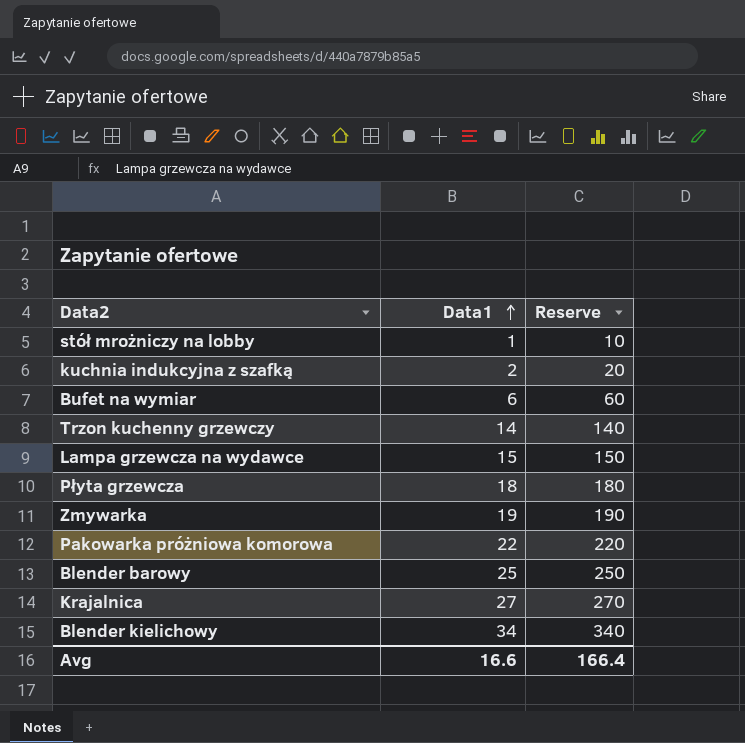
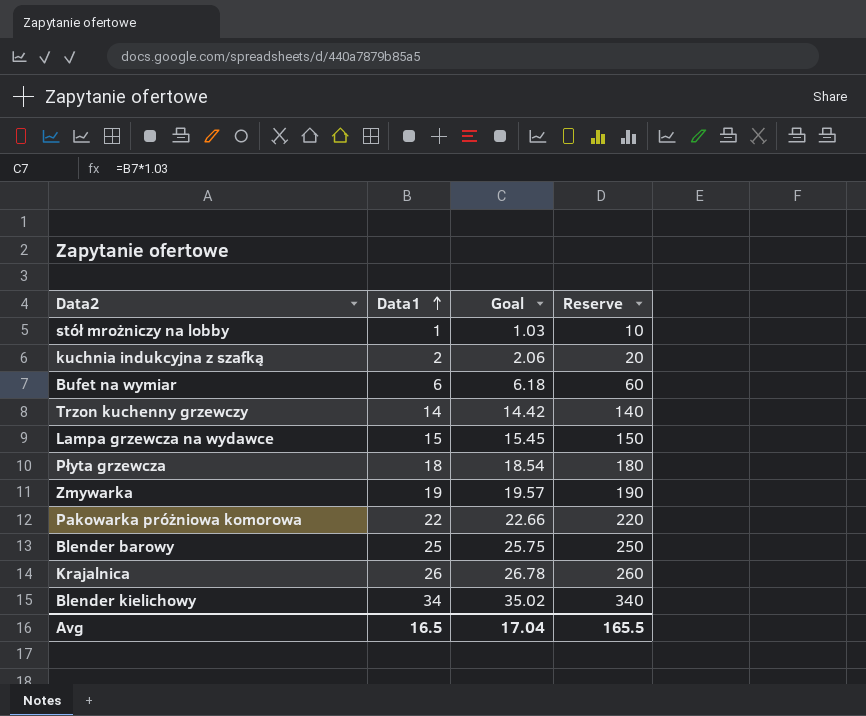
column Goal | formula: none -> [Data1] * 1.03
Krajalnica | Data1: 27 -> 26
Krajalnica | Reserve: 270 -> 260
Avg | Data1: 16.6 -> 16.5
Avg | Reserve: 166.4 -> 165.5

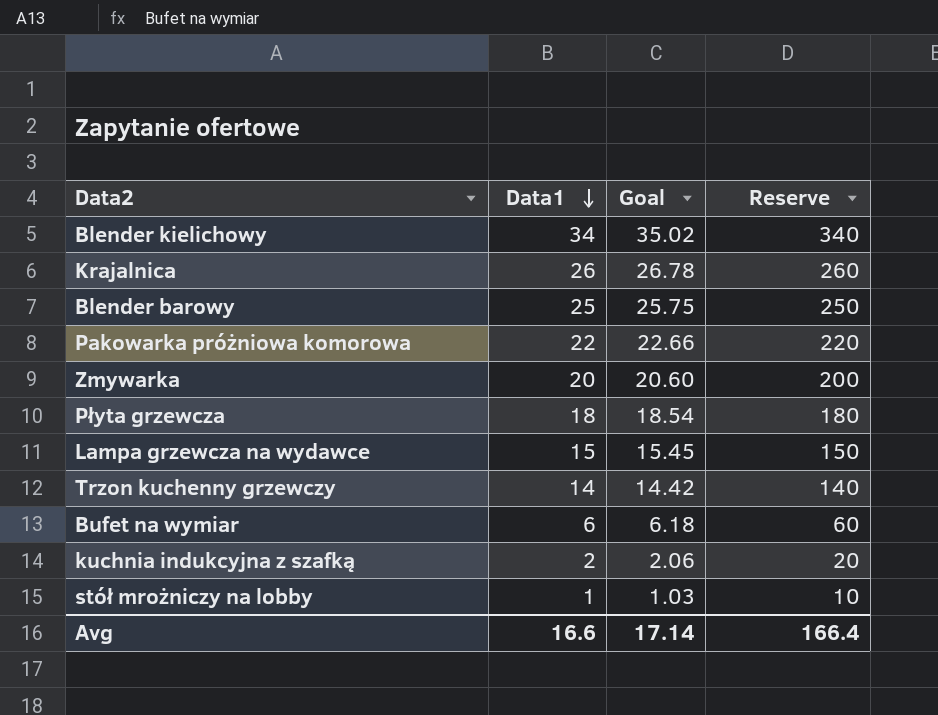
row order: Data1 ascending -> Data1 descending
Zmywarka | Data1: 19 -> 20
Zmywarka | Goal: 19.57 -> 20.60
Zmywarka | Reserve: 190 -> 200
Avg | Data1: 16.5 -> 16.6
Avg | Goal: 17.04 -> 17.14
Avg | Reserve: 165.5 -> 166.4

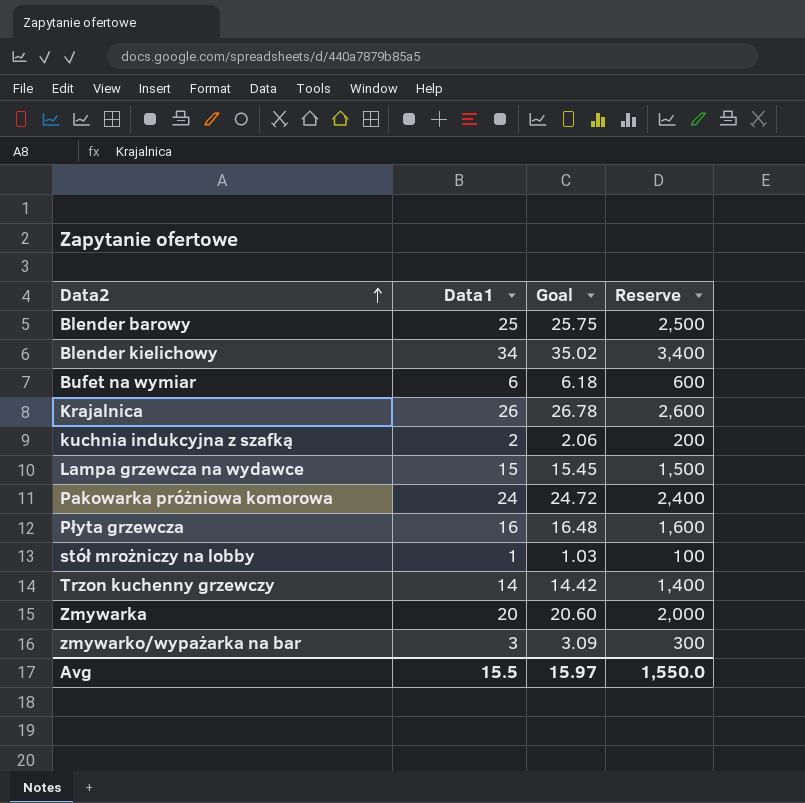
row order: Data1 descending -> Data2 ascending
column Reserve | formula: [Data1] * 10 -> [Data1] * 100
Pakowarka próżniowa komorowa | Data1: 22 -> 24
Pakowarka próżniowa komorowa | Goal: 22.66 -> 24.72
Płyta grzewcza | Data1: 18 -> 16
Płyta grzewcza | Goal: 18.54 -> 16.48
row zmywarko/wypażarka na bar: none -> 3 | 3.09 | 300
Avg | Data1: 16.6 -> 15.5
Avg | Goal: 17.14 -> 15.97
Avg | Reserve: 166.4 -> 1,550.0

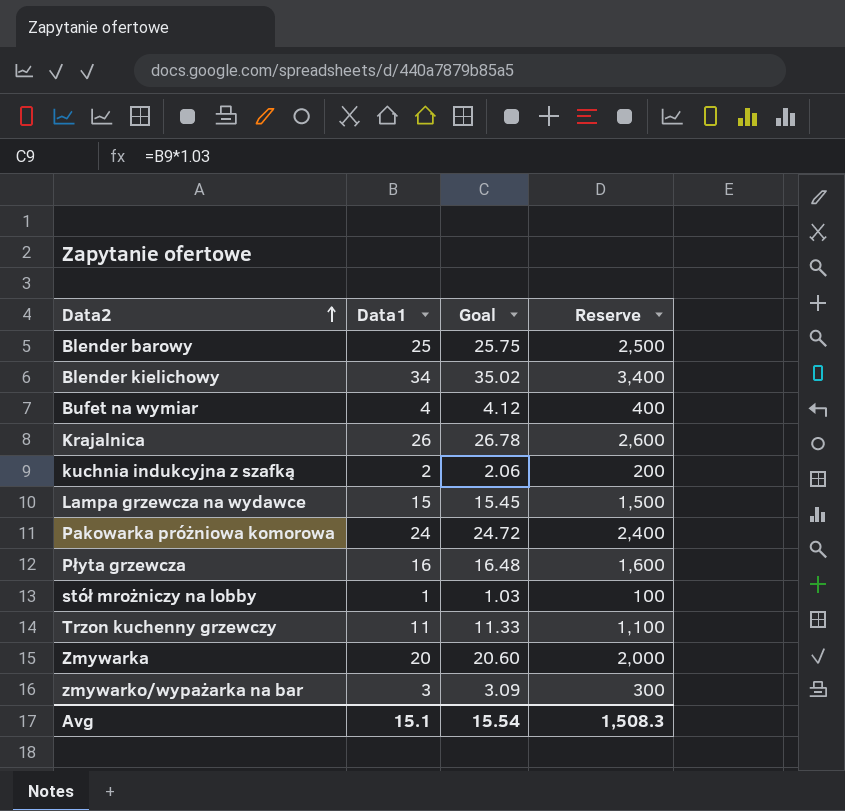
Bufet na wymiar | Data1: 6 -> 4
Bufet na wymiar | Goal: 6.18 -> 4.12
Bufet na wymiar | Reserve: 600 -> 400
Trzon kuchenny grzewczy | Data1: 14 -> 11
Trzon kuchenny grzewczy | Goal: 14.42 -> 11.33
Trzon kuchenny grzewczy | Reserve: 1,400 -> 1,100
Avg | Data1: 15.5 -> 15.1
Avg | Goal: 15.97 -> 15.54
Avg | Reserve: 1,550.0 -> 1,508.3

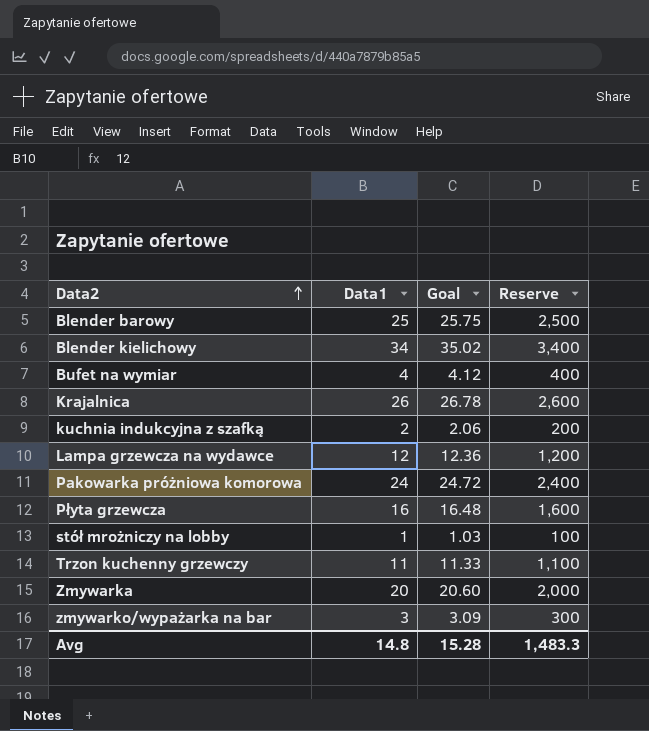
Lampa grzewcza na wydawce | Data1: 15 -> 12
Lampa grzewcza na wydawce | Goal: 15.45 -> 12.36
Lampa grzewcza na wydawce | Reserve: 1,500 -> 1,200
Avg | Data1: 15.1 -> 14.8
Avg | Goal: 15.54 -> 15.28
Avg | Reserve: 1,508.3 -> 1,483.3

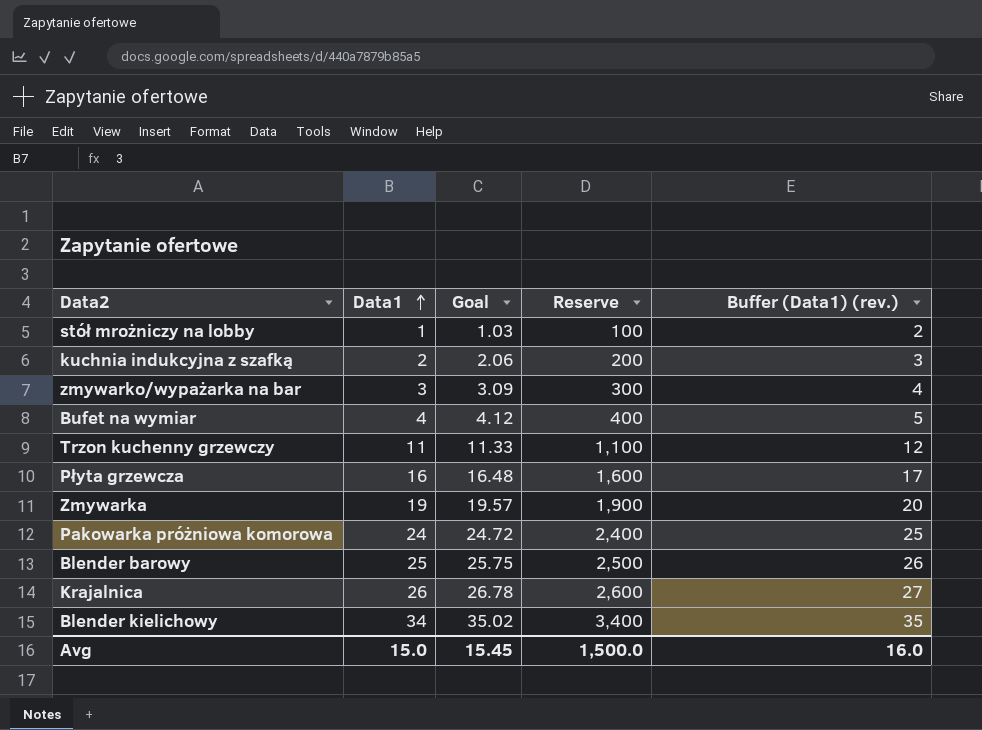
row order: Data2 ascending -> Data1 ascending
column Buffer (Data1) (rev.) | formula: none -> [Data1] + 1
row Lampa grzewcza na wydawce: 12 | 12.36 | 1,200 -> none
Zmywarka | Data1: 20 -> 19
Zmywarka | Goal: 20.60 -> 19.57
Zmywarka | Reserve: 2,000 -> 1,900
Avg | Data1: 14.8 -> 15.0
Avg | Goal: 15.28 -> 15.45
Avg | Reserve: 1,483.3 -> 1,500.0

